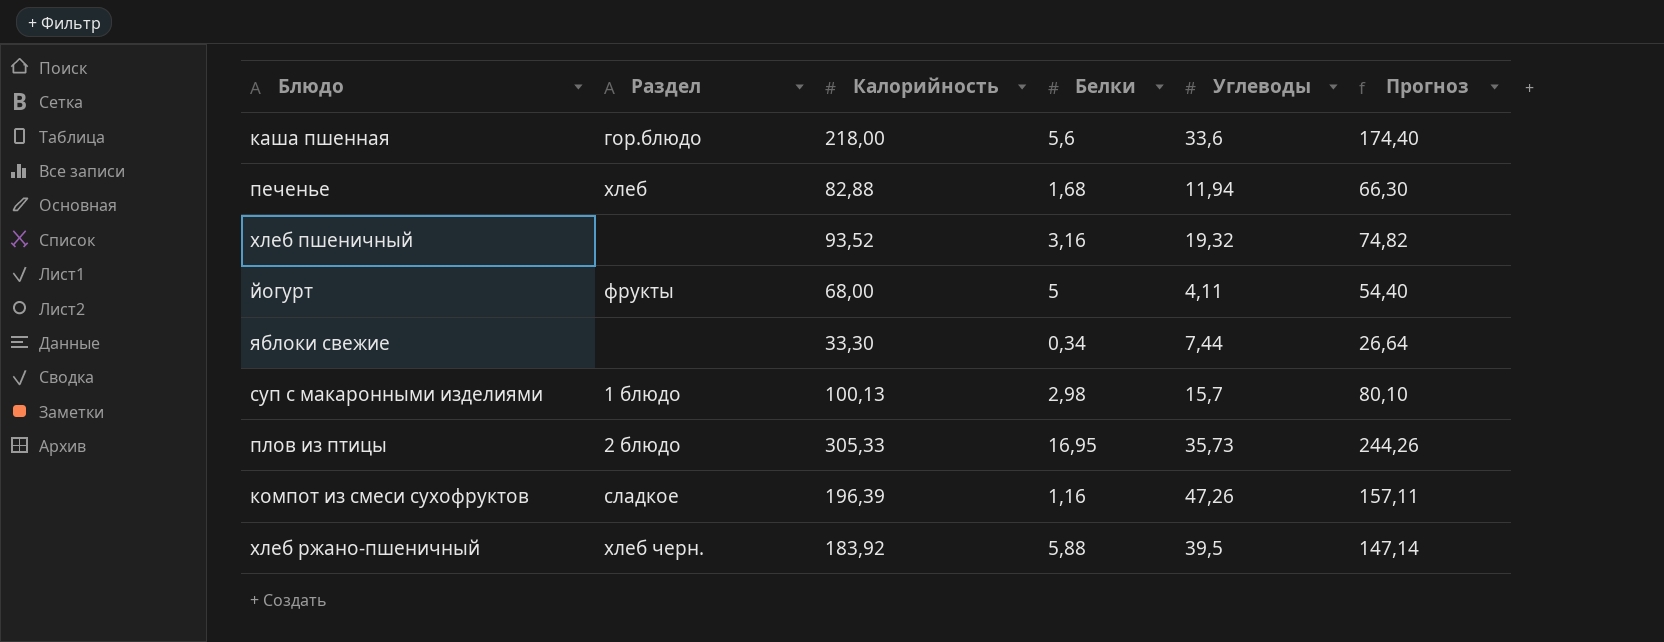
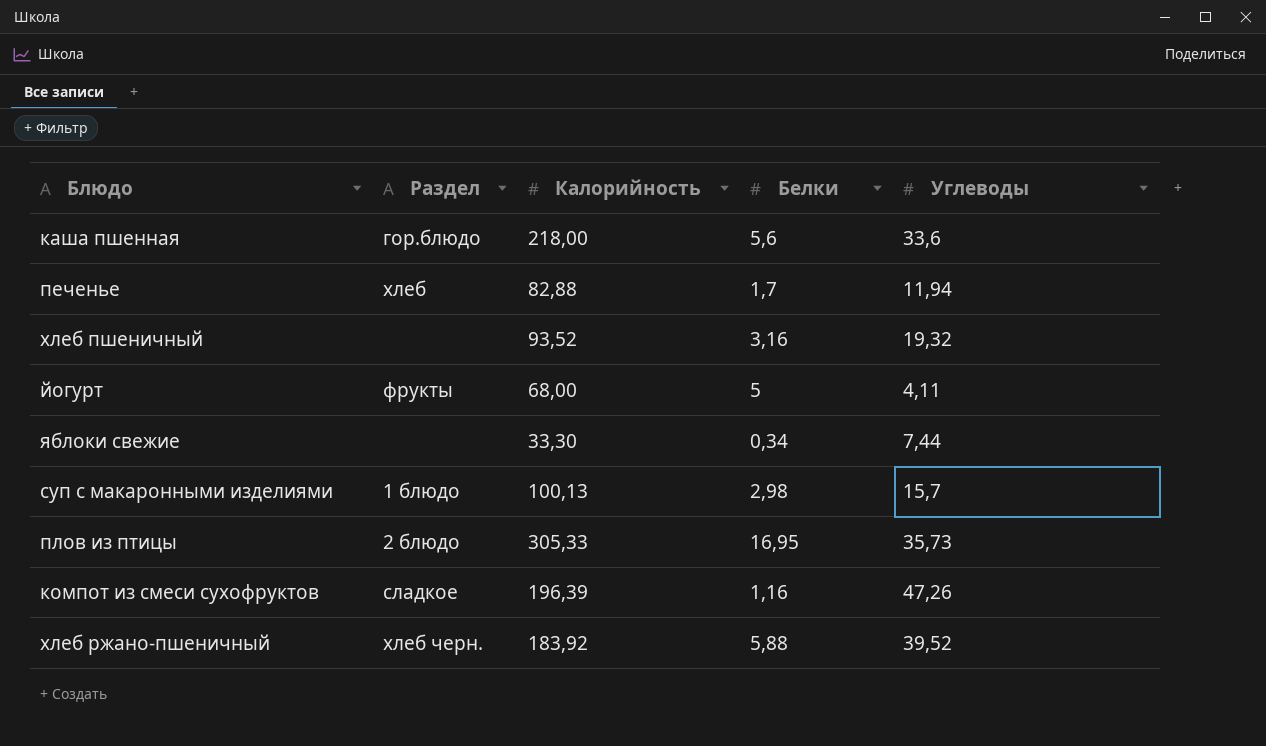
column Прогноз | formula: [Калорийность] * 0,8 -> none
печенье | Белки: 1,68 -> 1,7
хлеб ржано-пшеничный | Углеводы: 39,5 -> 39,52

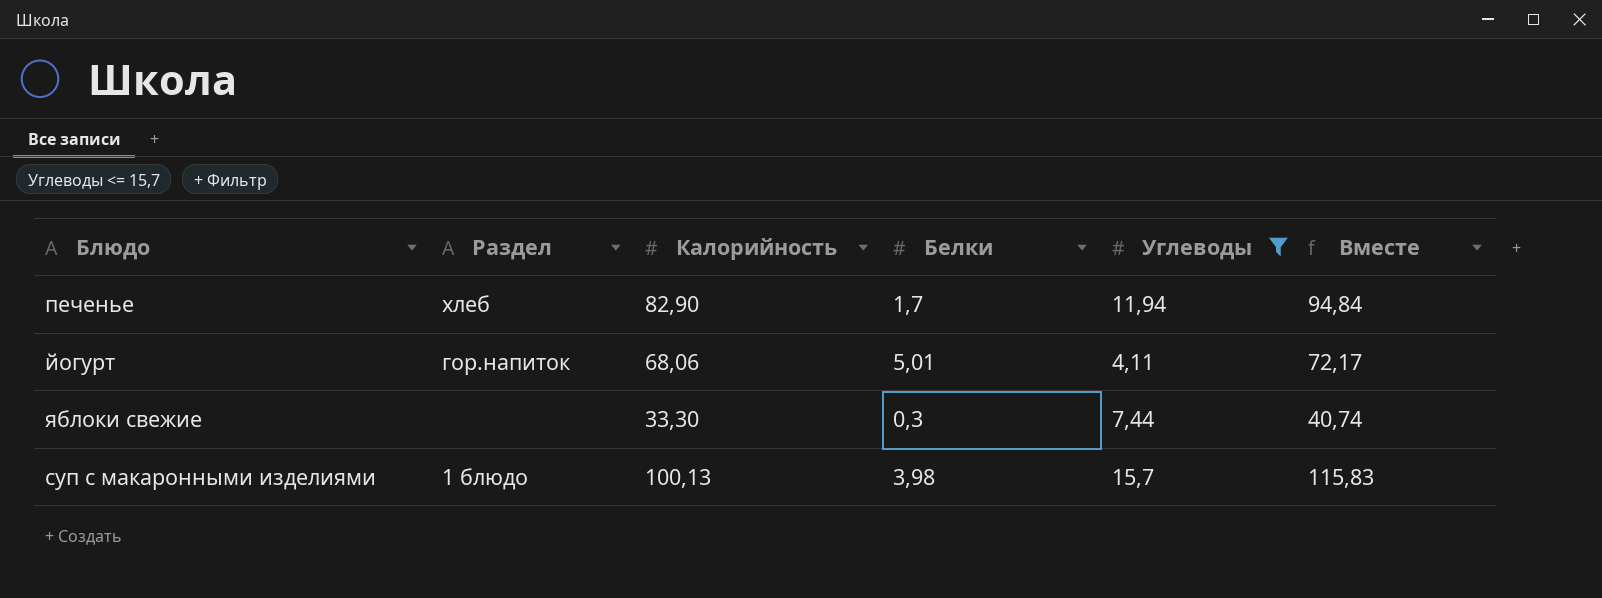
filter: none -> Углеводы <= 15,7
column Вместе | formula: none -> [Калорийность] + [Углеводы]
печенье | Калорийность: 82,88 -> 82,90
йогурт | Раздел: фрукты -> гор.напиток
йогурт | Калорийность: 68,00 -> 68,06
йогурт | Белки: 5 -> 5,01
яблоки свежие | Белки: 0,34 -> 0,3
суп с макаронными изделиями | Белки: 2,98 -> 3,98

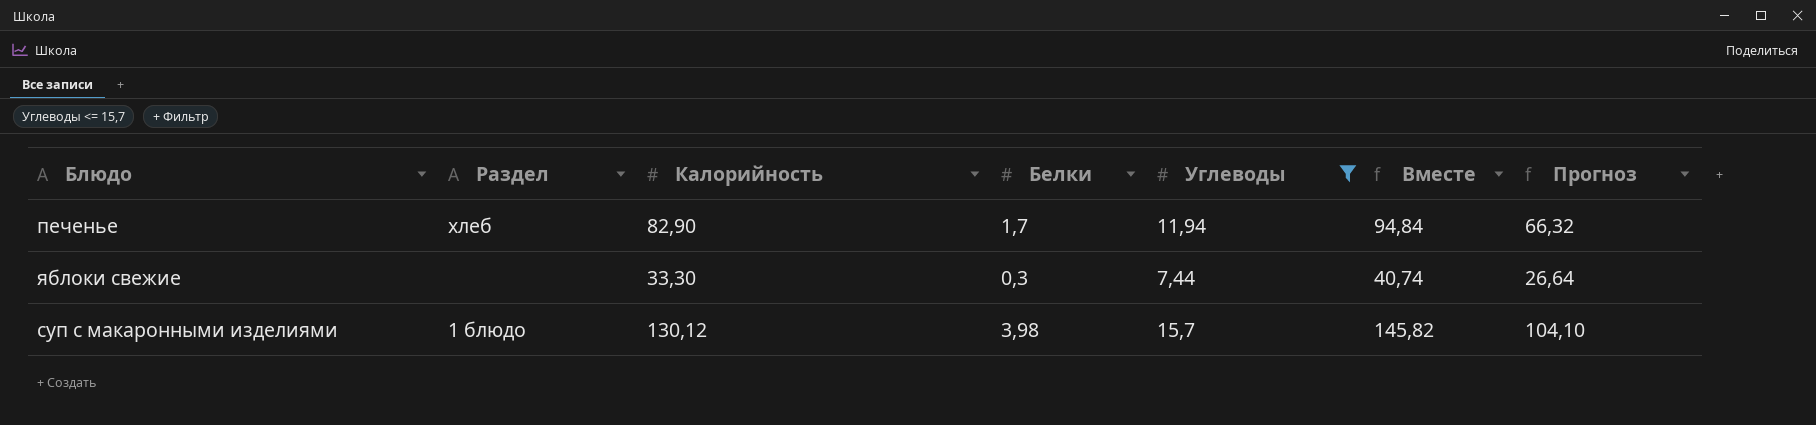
column Прогноз | formula: none -> [Калорийность] * 0,8
row йогурт: гор.напиток | 68,06 | 5,01 | 4,11 | 72,17 -> none
суп с макаронными изделиями | Калорийность: 100,13 -> 130,12
суп с макаронными изделиями | Вместе: 115,83 -> 145,82

